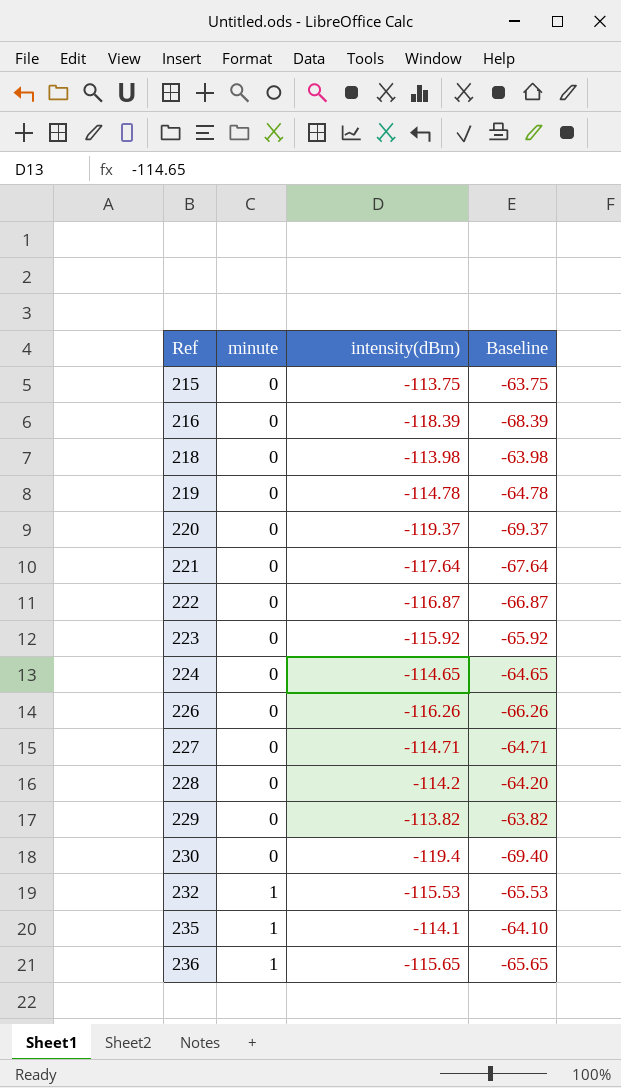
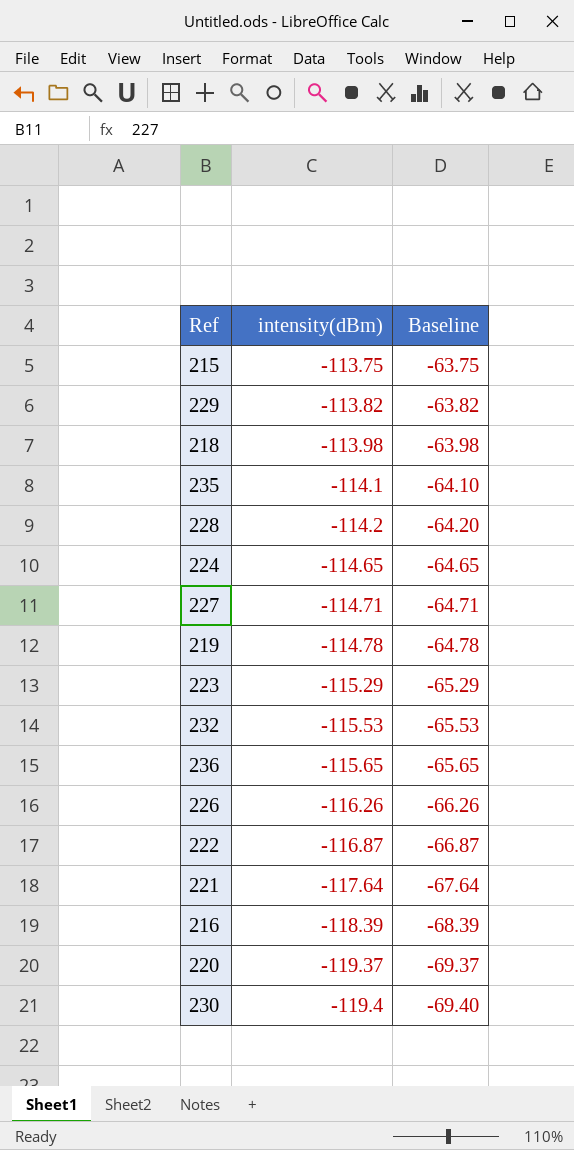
row order: Ref ascending -> intensity(dBm) descending
column minute | position: 2 -> none
223 | intensity(dBm): -115.92 -> -115.29
223 | Baseline: -65.92 -> -65.29

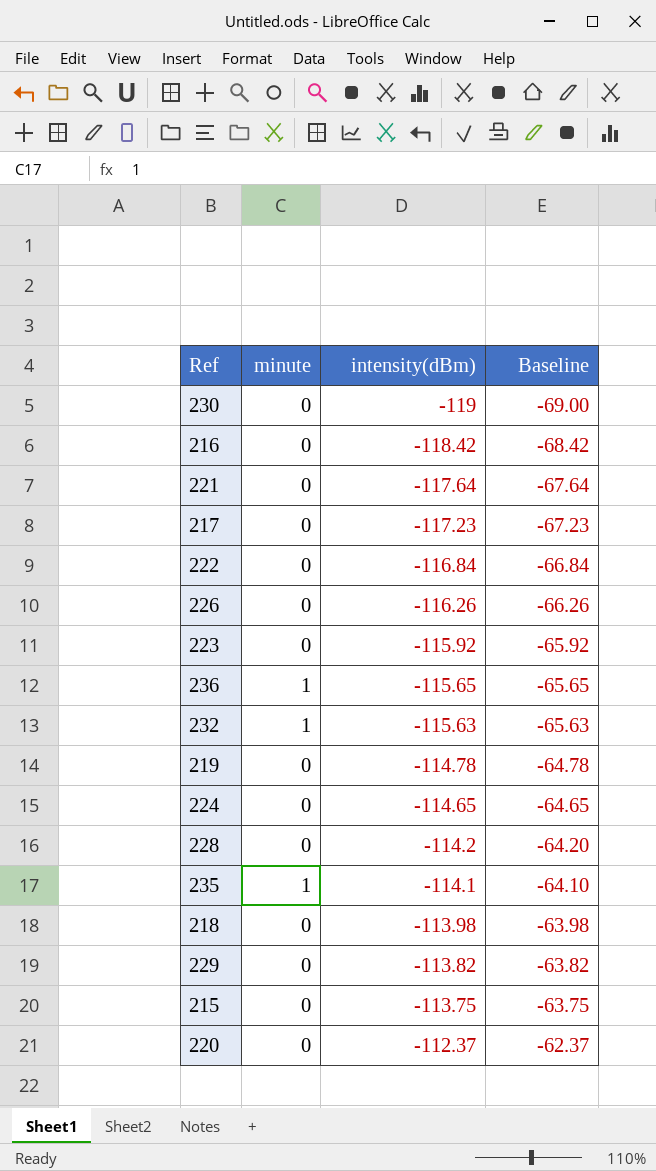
row order: intensity(dBm) descending -> intensity(dBm) ascending
column minute | position: none -> 2
row 227: -114.71 | -64.71 -> none
230 | intensity(dBm): -119.4 -> -119
230 | Baseline: -69.40 -> -69.00
216 | intensity(dBm): -118.39 -> -118.42
216 | Baseline: -68.39 -> -68.42
row 217: none -> 0 | -117.23 | -67.23
222 | intensity(dBm): -116.87 -> -116.84
222 | Baseline: -66.87 -> -66.84
223 | intensity(dBm): -115.29 -> -115.92
223 | Baseline: -65.29 -> -65.92
232 | intensity(dBm): -115.53 -> -115.63
232 | Baseline: -65.53 -> -65.63
220 | intensity(dBm): -119.37 -> -112.37
220 | Baseline: -69.37 -> -62.37

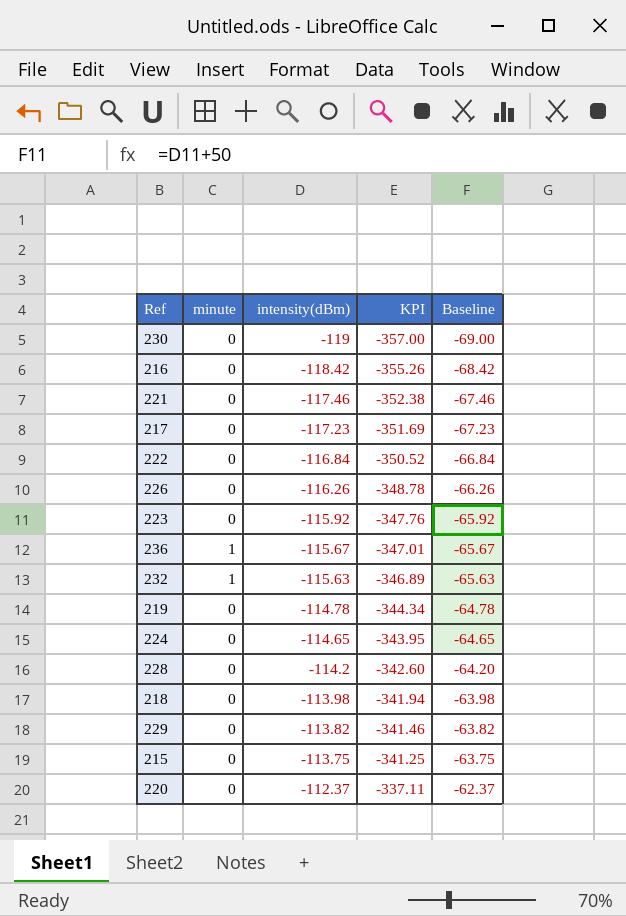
column KPI | formula: none -> [intensity(dBm)] * 3
row 235: 1 | -114.1 | -64.10 -> none
221 | intensity(dBm): -117.64 -> -117.46
221 | Baseline: -67.64 -> -67.46
236 | intensity(dBm): -115.65 -> -115.67
236 | Baseline: -65.65 -> -65.67

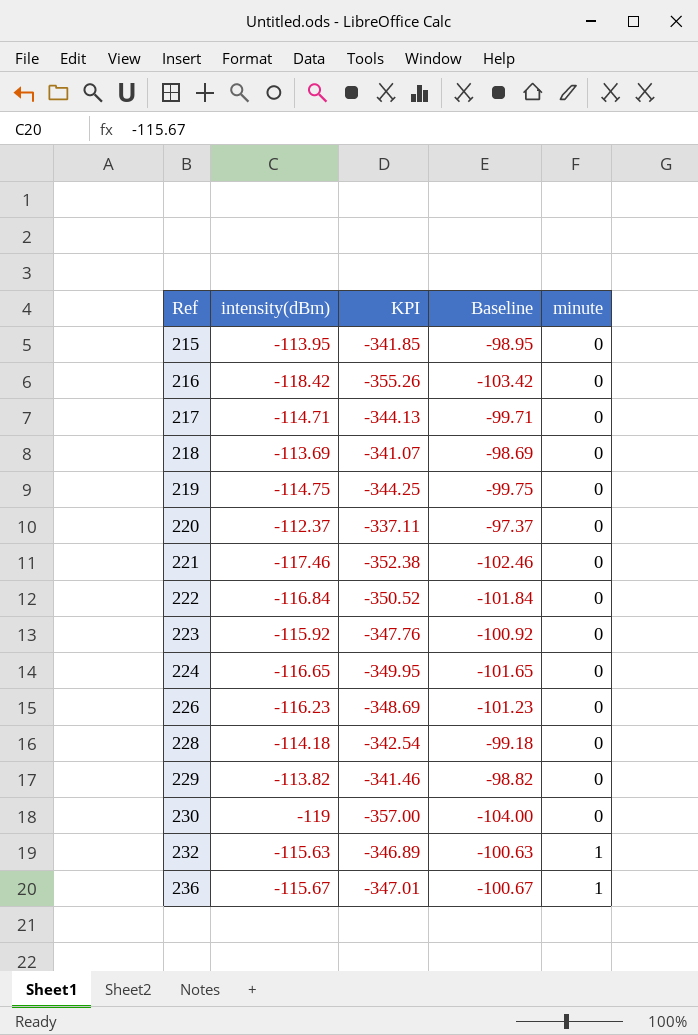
row order: intensity(dBm) ascending -> Ref ascending
column Baseline | formula: [intensity(dBm)] + 50 -> [intensity(dBm)] + 15
column minute | position: 2 -> 5
215 | intensity(dBm): -113.75 -> -113.95
215 | KPI: -341.25 -> -341.85
217 | intensity(dBm): -117.23 -> -114.71
217 | KPI: -351.69 -> -344.13
218 | intensity(dBm): -113.98 -> -113.69
218 | KPI: -341.94 -> -341.07
219 | intensity(dBm): -114.78 -> -114.75
219 | KPI: -344.34 -> -344.25
224 | intensity(dBm): -114.65 -> -116.65
224 | KPI: -343.95 -> -349.95
226 | intensity(dBm): -116.26 -> -116.23
226 | KPI: -348.78 -> -348.69
228 | intensity(dBm): -114.2 -> -114.18
228 | KPI: -342.60 -> -342.54

